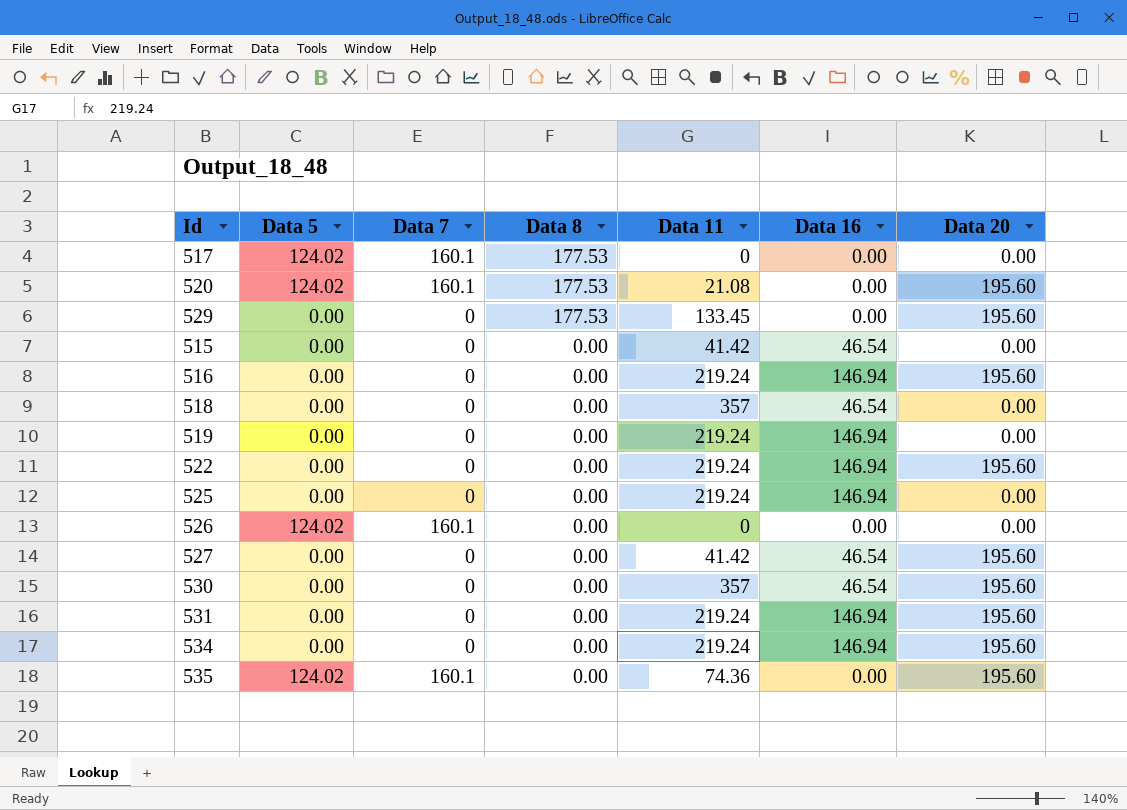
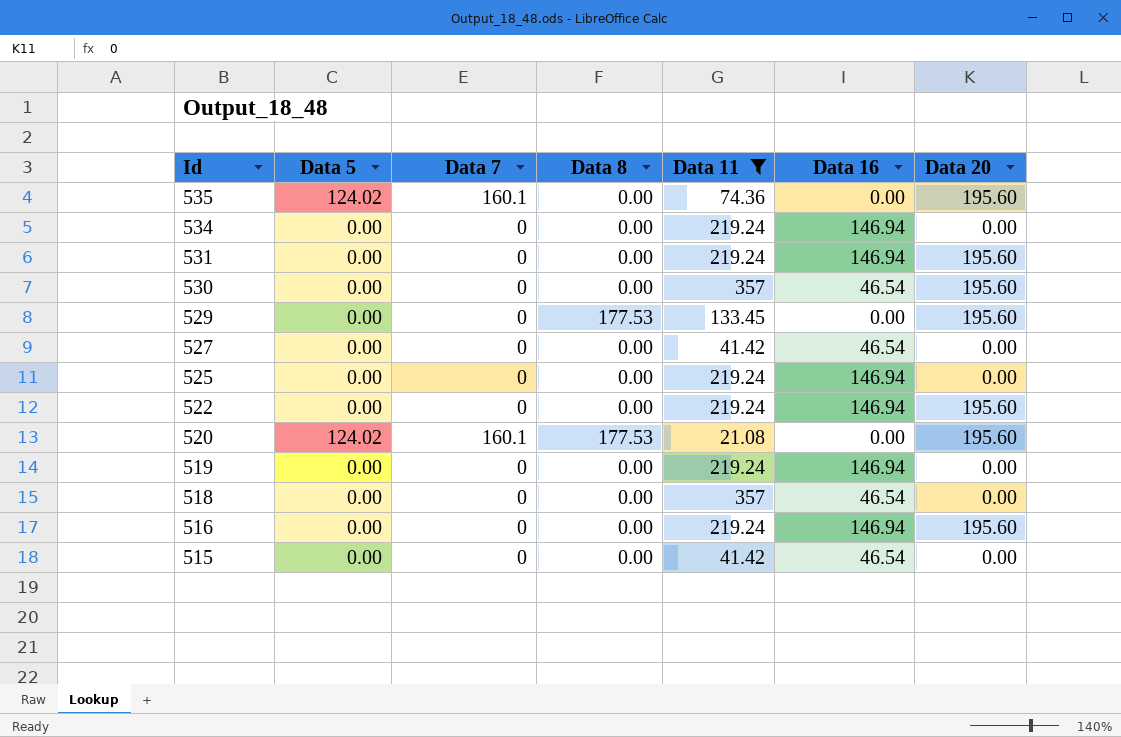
filter: none -> Data 11 != 0
row order: Data 8 descending -> Id descending
534 | Data 20: 195.60 -> 0.00
527 | Data 20: 195.60 -> 0.00

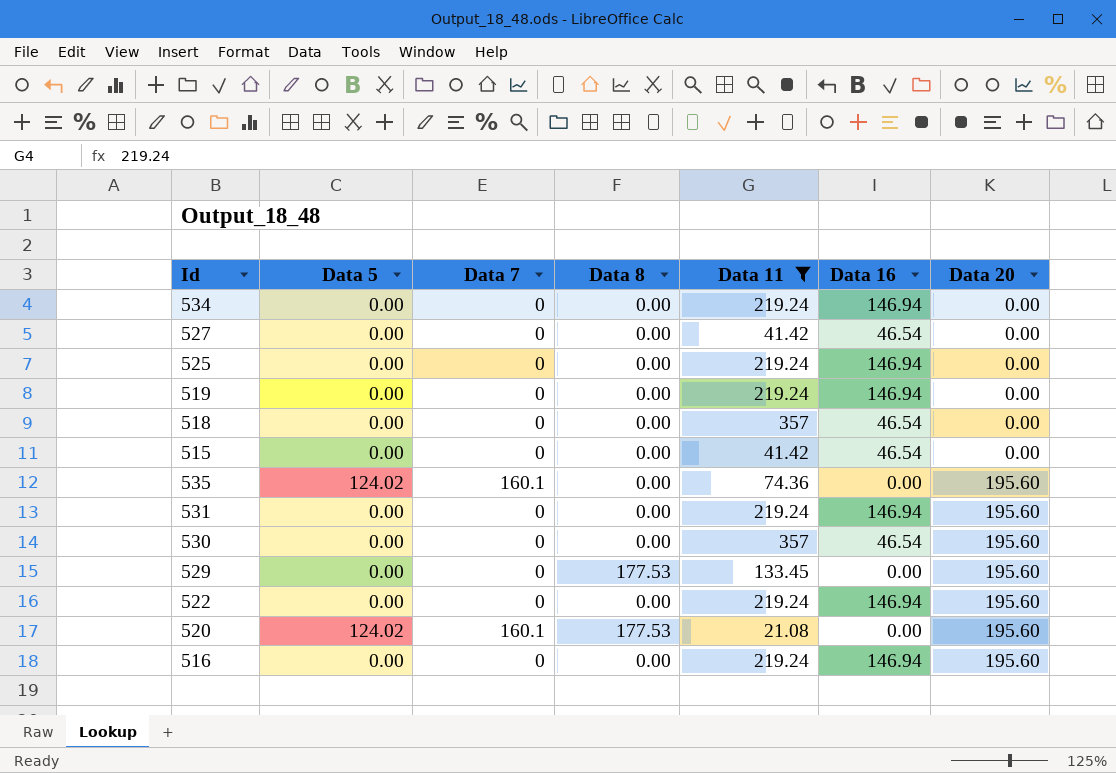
row order: Id descending -> Data 20 ascending

